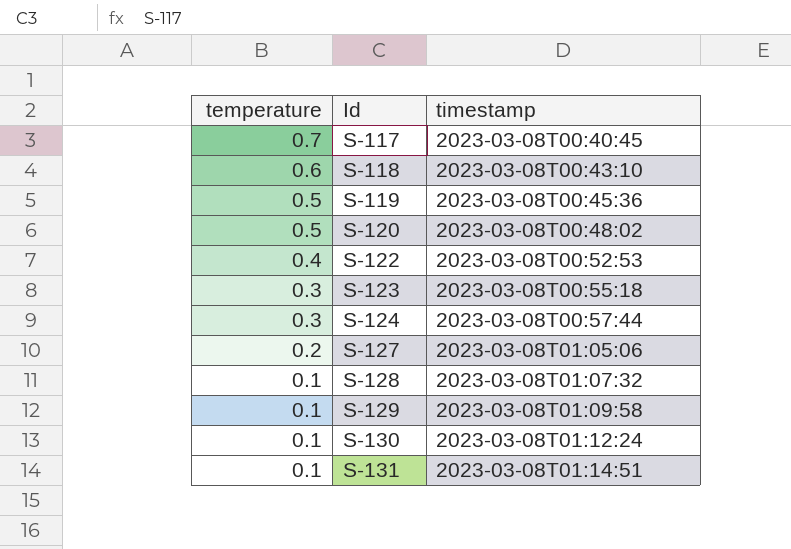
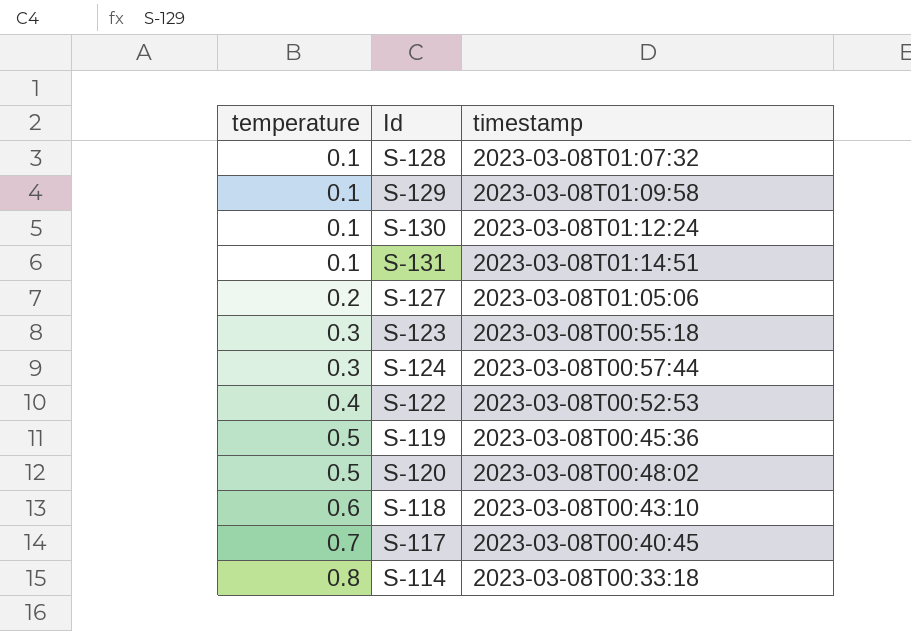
row order: temperature descending -> temperature ascending
row S-114: none -> 0.8 | 2023-03-08T00:33:18

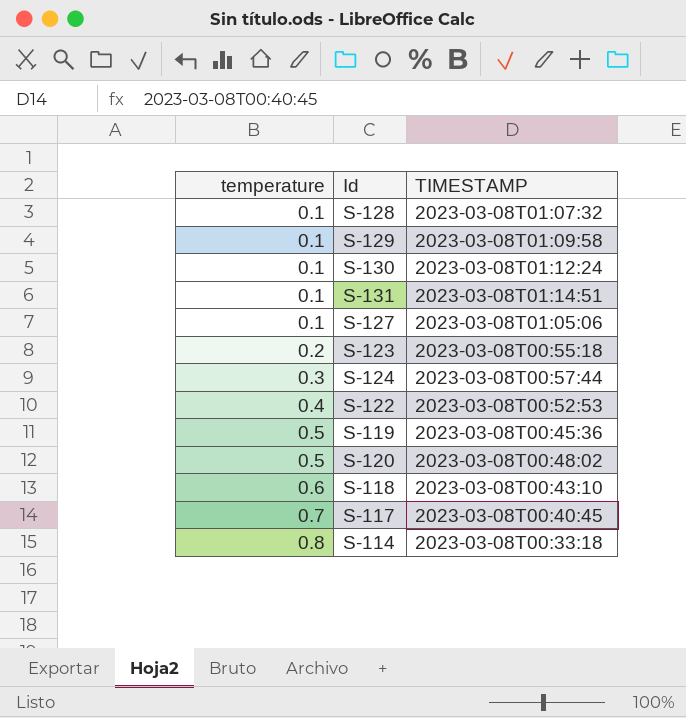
column name: timestamp -> TIMESTAMP
S-127 | temperature: 0.2 -> 0.1
S-123 | temperature: 0.3 -> 0.2

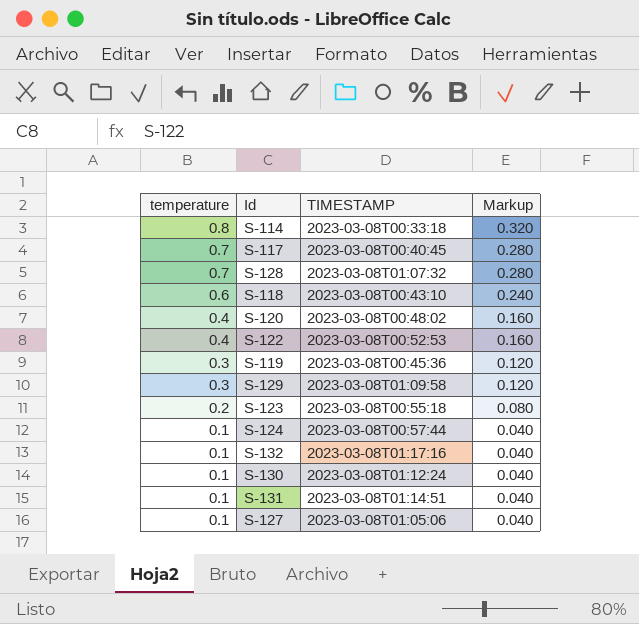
row order: temperature ascending -> temperature descending
column Markup | formula: none -> [temperature] * 0.4
S-128 | temperature: 0.1 -> 0.7
S-120 | temperature: 0.5 -> 0.4
S-119 | temperature: 0.5 -> 0.3
S-129 | temperature: 0.1 -> 0.3
S-124 | temperature: 0.3 -> 0.1
row S-132: none -> 0.1 | 2023-03-08T01:17:16 | 0.040

